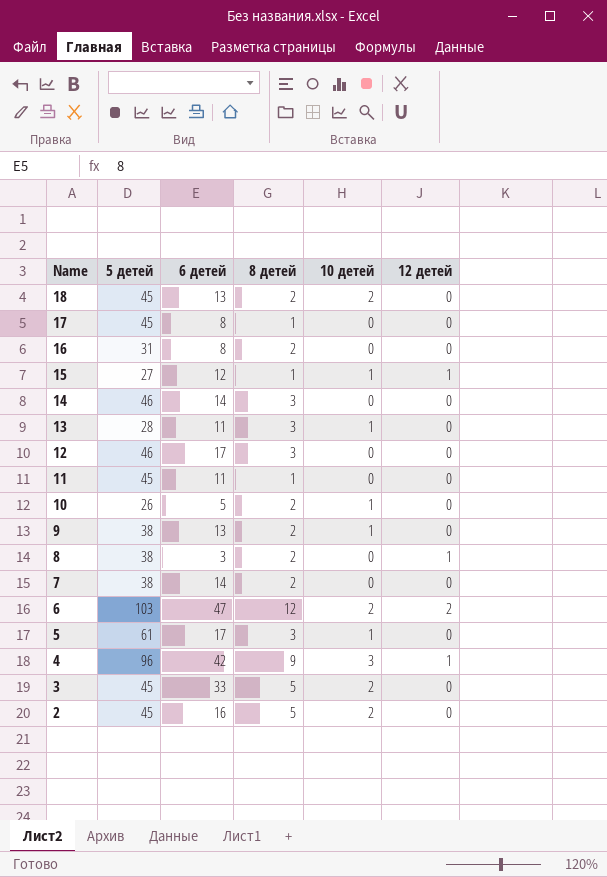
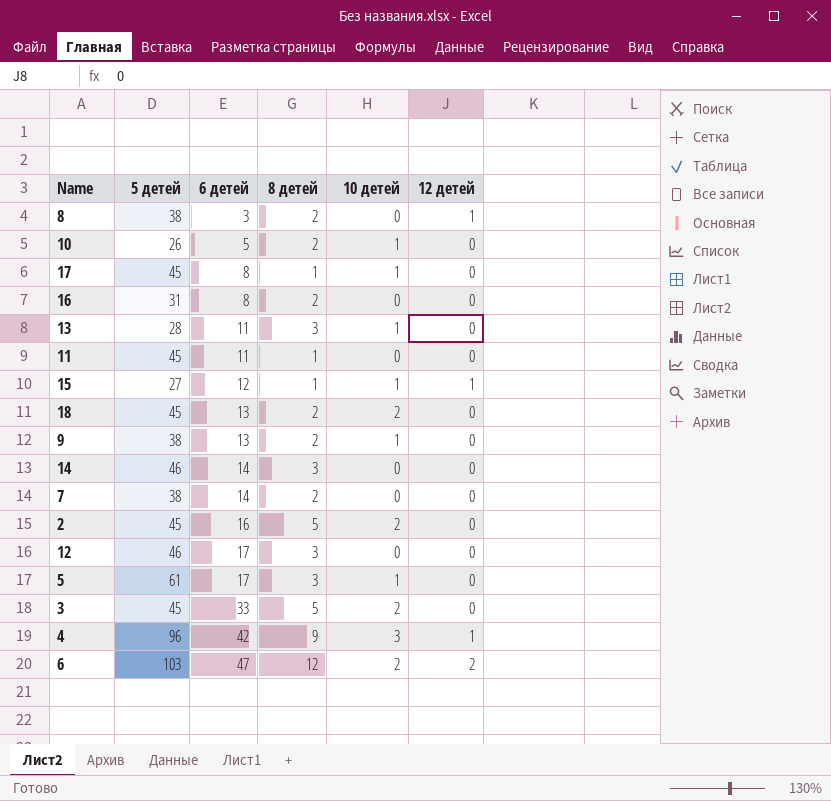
row order: Name descending -> 6 детей ascending
17 | 10 детей: 0 -> 1

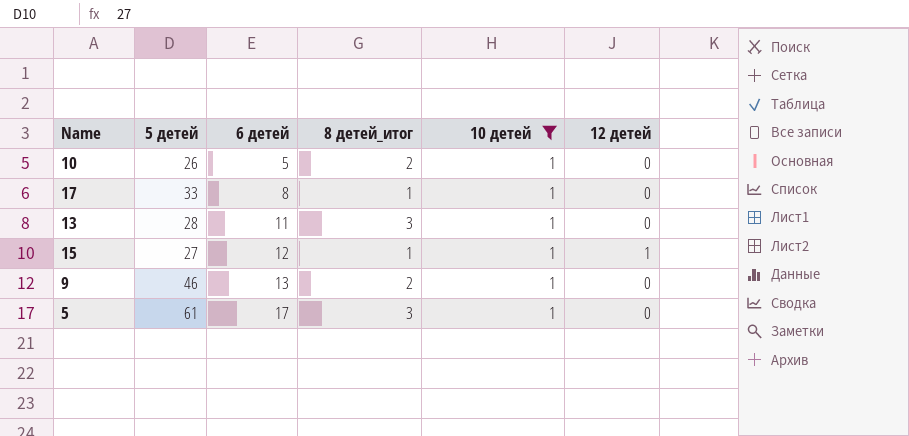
filter: none -> 10 детей = 1
column name: 8 детей -> 8 детей_итог
17 | 5 детей: 45 -> 33
9 | 5 детей: 38 -> 46

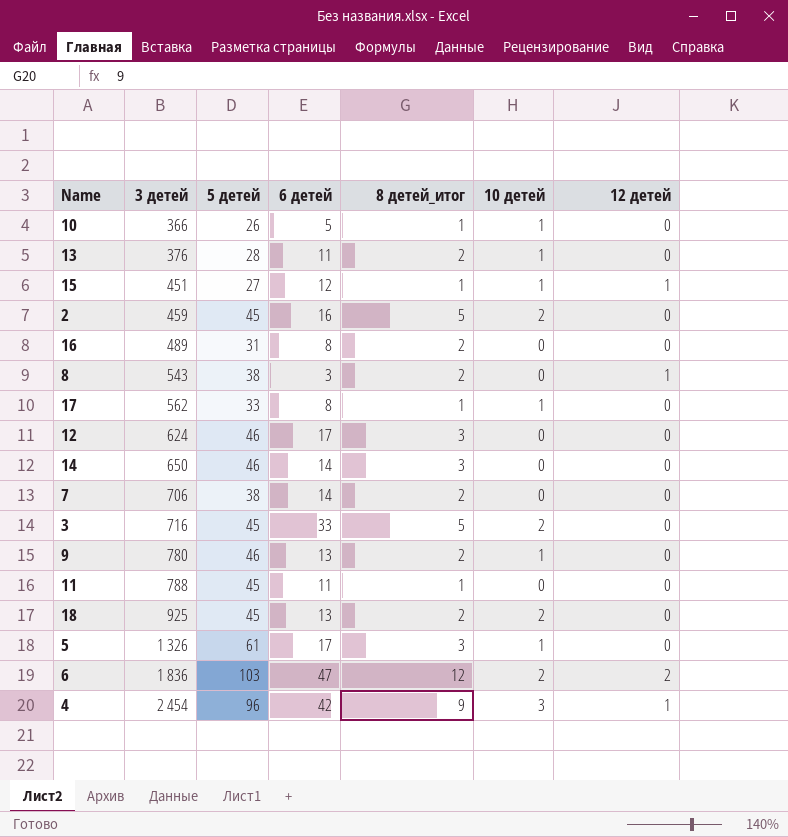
filter: 10 детей = 1 -> none
row order: 6 детей ascending -> 3 детей ascending
column 3 детей | position: none -> 2
10 | 8 детей_итог: 2 -> 1
13 | 8 детей_итог: 3 -> 2

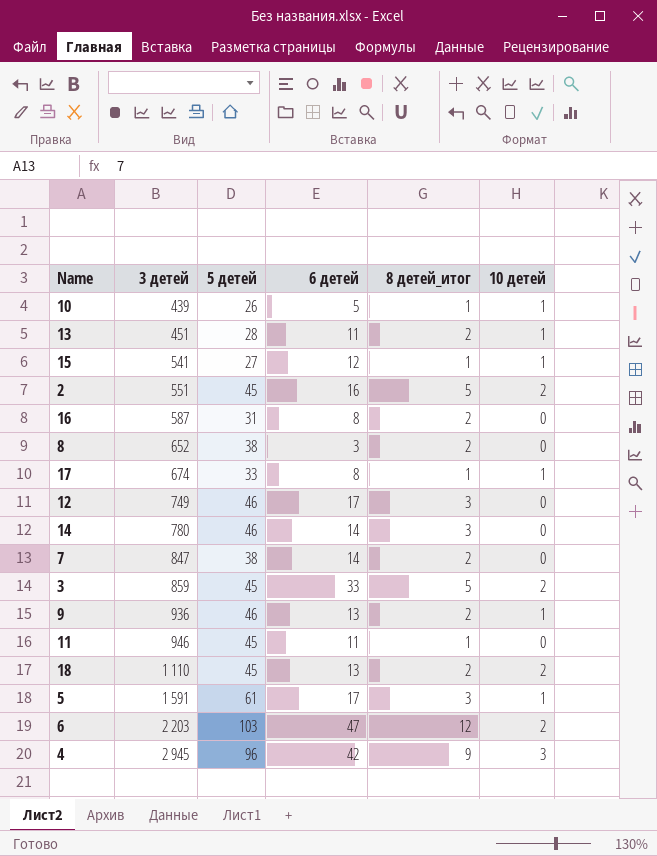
column 12 детей | position: 7 -> none
10 | 3 детей: 366 -> 439
13 | 3 детей: 376 -> 451
15 | 3 детей: 451 -> 541
2 | 3 детей: 459 -> 551
16 | 3 детей: 489 -> 587
8 | 3 детей: 543 -> 652
17 | 3 детей: 562 -> 674
12 | 3 детей: 624 -> 749
14 | 3 детей: 650 -> 780
7 | 3 детей: 706 -> 847
3 | 3 детей: 716 -> 859
9 | 3 детей: 780 -> 936
11 | 3 детей: 788 -> 946
18 | 3 детей: 925 -> 1 110
5 | 3 детей: 1 326 -> 1 591
6 | 3 детей: 1 836 -> 2 203
4 | 3 детей: 2 454 -> 2 945

